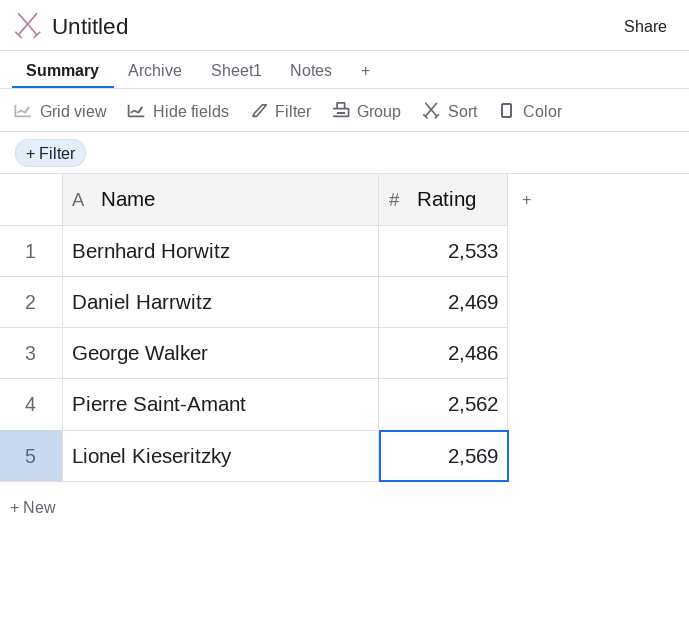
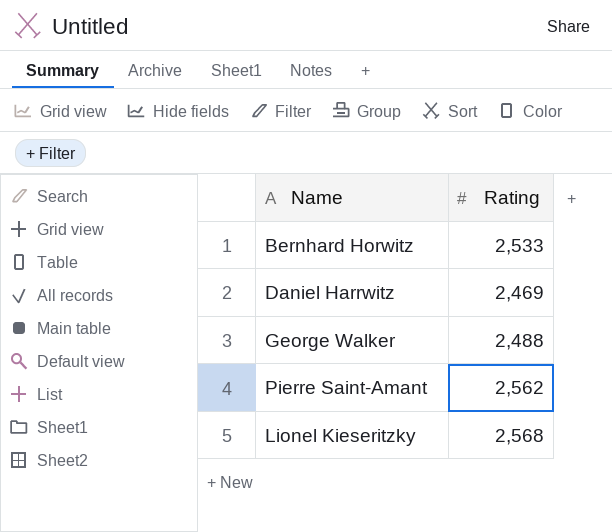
George Walker | Rating: 2,486 -> 2,488
Lionel Kieseritzky | Rating: 2,569 -> 2,568

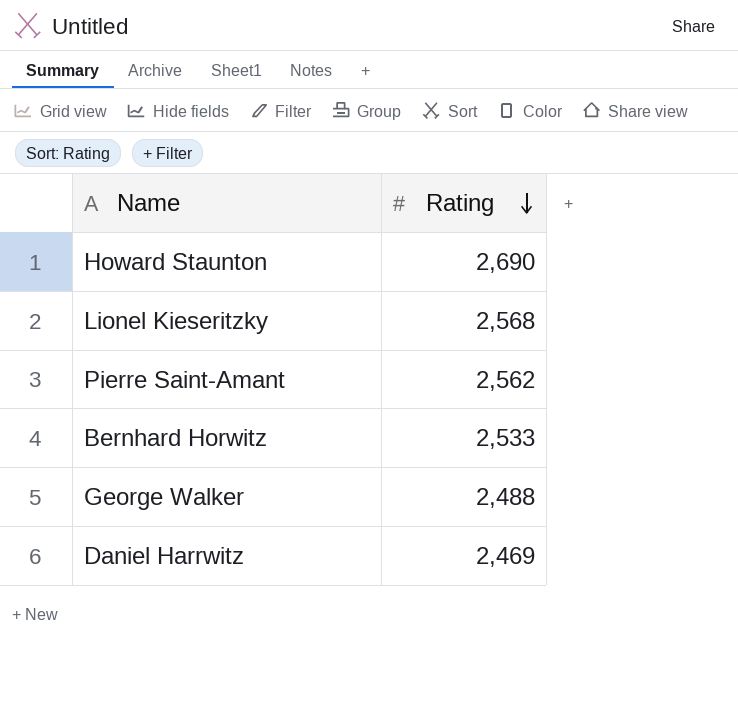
row order: none -> Rating descending
row Howard Staunton: none -> 2,690

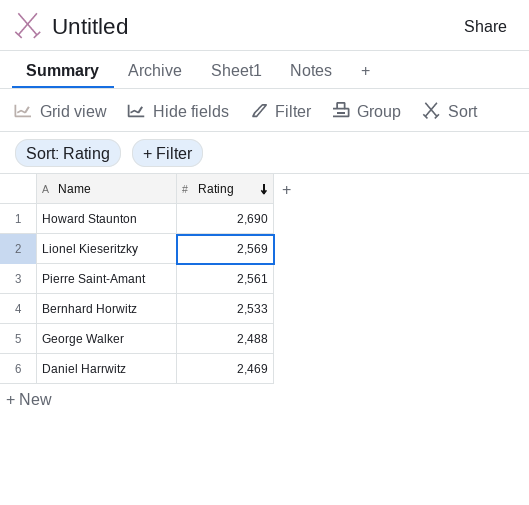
Lionel Kieseritzky | Rating: 2,568 -> 2,569
Pierre Saint-Amant | Rating: 2,562 -> 2,561

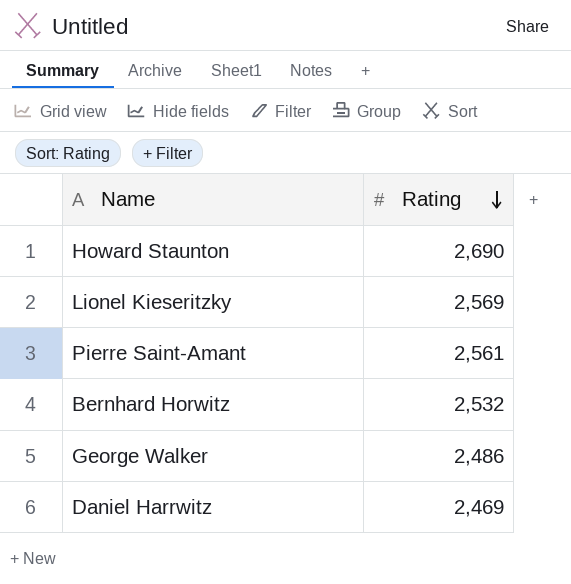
Bernhard Horwitz | Rating: 2,533 -> 2,532
George Walker | Rating: 2,488 -> 2,486

